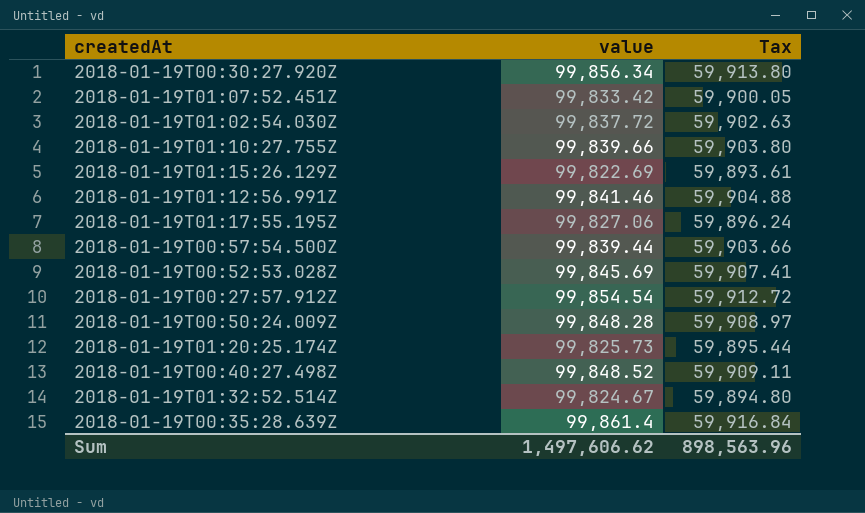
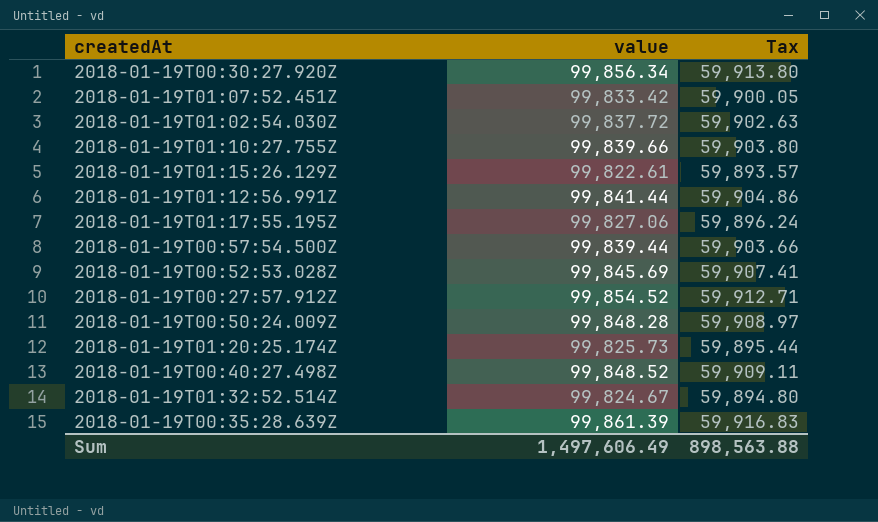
2018-01-19T01:15:26.129Z | value: 99,822.69 -> 99,822.61
2018-01-19T01:15:26.129Z | Tax: 59,893.61 -> 59,893.57
2018-01-19T01:12:56.991Z | value: 99,841.46 -> 99,841.44
2018-01-19T01:12:56.991Z | Tax: 59,904.88 -> 59,904.86
2018-01-19T00:27:57.912Z | value: 99,854.54 -> 99,854.52
2018-01-19T00:27:57.912Z | Tax: 59,912.72 -> 59,912.71
2018-01-19T00:35:28.639Z | value: 99,861.4 -> 99,861.39
2018-01-19T00:35:28.639Z | Tax: 59,916.84 -> 59,916.83
Sum | value: 1,497,606.62 -> 1,497,606.49
Sum | Tax: 898,563.96 -> 898,563.88

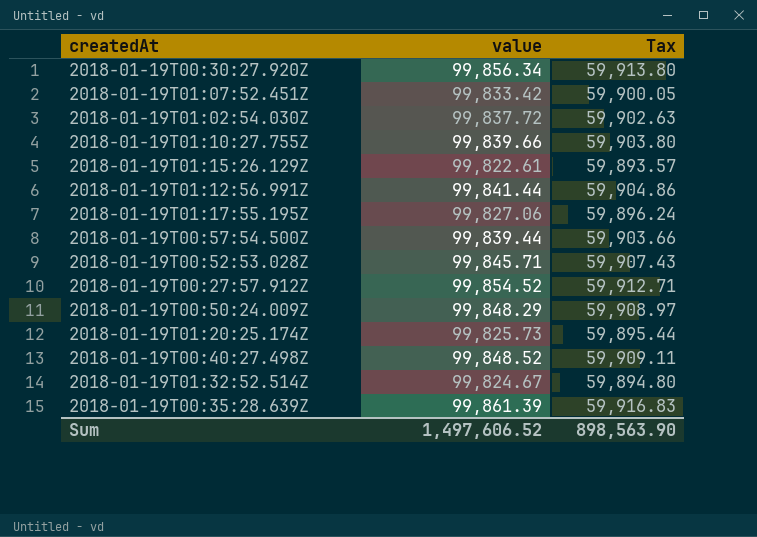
2018-01-19T00:52:53.028Z | value: 99,845.69 -> 99,845.71
2018-01-19T00:52:53.028Z | Tax: 59,907.41 -> 59,907.43
2018-01-19T00:50:24.009Z | value: 99,848.28 -> 99,848.29
Sum | value: 1,497,606.49 -> 1,497,606.52
Sum | Tax: 898,563.88 -> 898,563.90

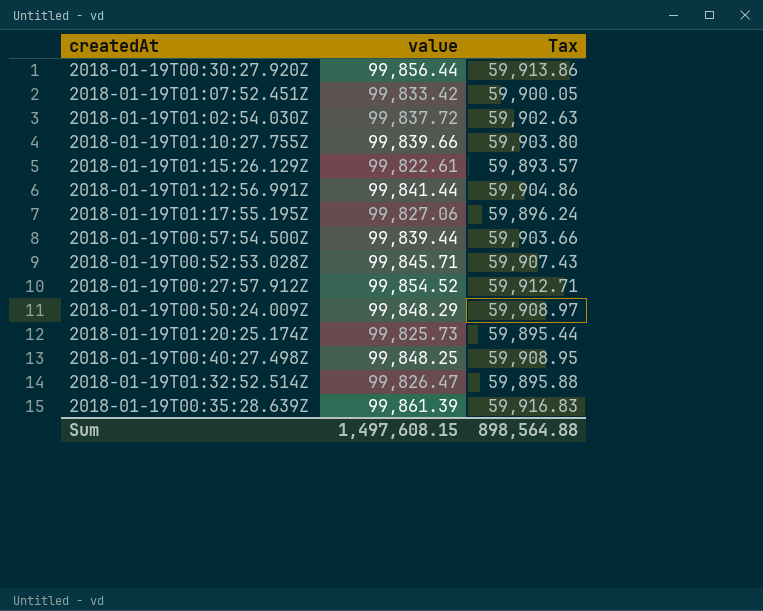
2018-01-19T00:30:27.920Z | value: 99,856.34 -> 99,856.44
2018-01-19T00:30:27.920Z | Tax: 59,913.80 -> 59,913.86
2018-01-19T00:40:27.498Z | value: 99,848.52 -> 99,848.25
2018-01-19T00:40:27.498Z | Tax: 59,909.11 -> 59,908.95
2018-01-19T01:32:52.514Z | value: 99,824.67 -> 99,826.47
2018-01-19T01:32:52.514Z | Tax: 59,894.80 -> 59,895.88
Sum | value: 1,497,606.52 -> 1,497,608.15
Sum | Tax: 898,563.90 -> 898,564.88

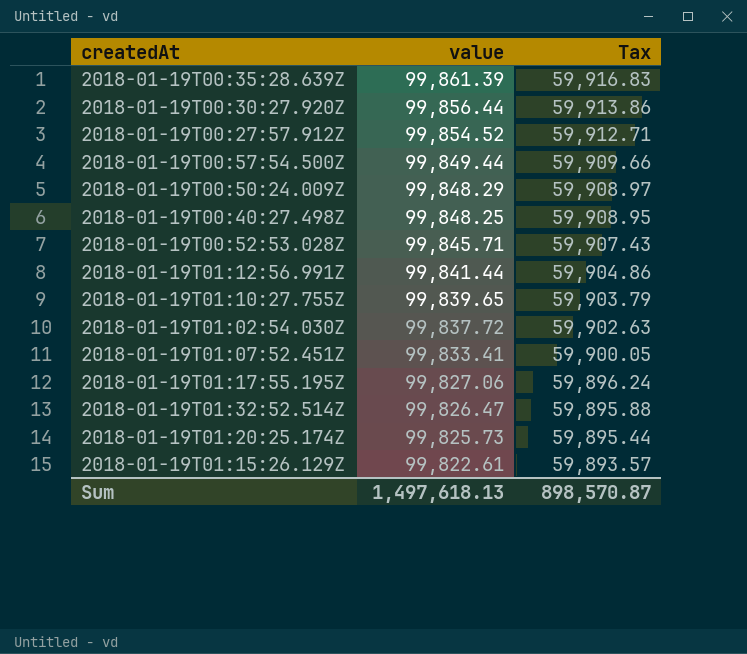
row order: none -> value descending
2018-01-19T00:57:54.500Z | value: 99,839.44 -> 99,849.44
2018-01-19T00:57:54.500Z | Tax: 59,903.66 -> 59,909.66
2018-01-19T01:10:27.755Z | value: 99,839.66 -> 99,839.65
2018-01-19T01:10:27.755Z | Tax: 59,903.80 -> 59,903.79
2018-01-19T01:07:52.451Z | value: 99,833.42 -> 99,833.41
Sum | value: 1,497,608.15 -> 1,497,618.13
Sum | Tax: 898,564.88 -> 898,570.87

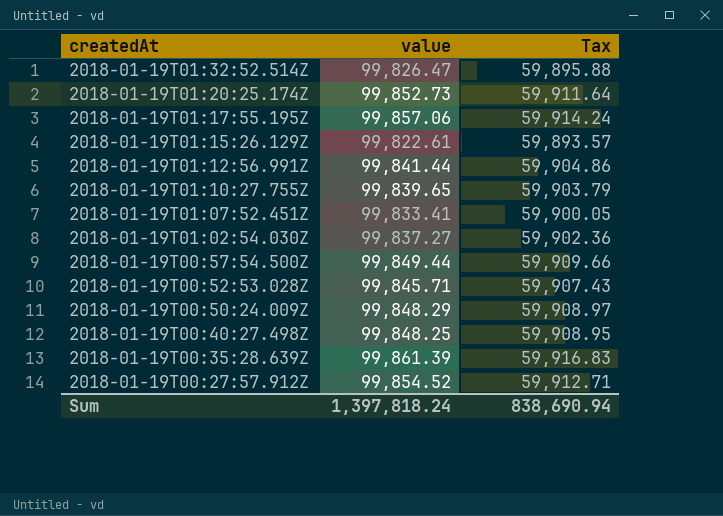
row order: value descending -> createdAt descending
row 2018-01-19T00:30:27.920Z: 99,856.44 | 59,913.86 -> none
2018-01-19T01:20:25.174Z | value: 99,825.73 -> 99,852.73
2018-01-19T01:20:25.174Z | Tax: 59,895.44 -> 59,911.64
2018-01-19T01:17:55.195Z | value: 99,827.06 -> 99,857.06
2018-01-19T01:17:55.195Z | Tax: 59,896.24 -> 59,914.24
2018-01-19T01:02:54.030Z | value: 99,837.72 -> 99,837.27
2018-01-19T01:02:54.030Z | Tax: 59,902.63 -> 59,902.36
Sum | value: 1,497,618.13 -> 1,397,818.24
Sum | Tax: 898,570.87 -> 838,690.94

